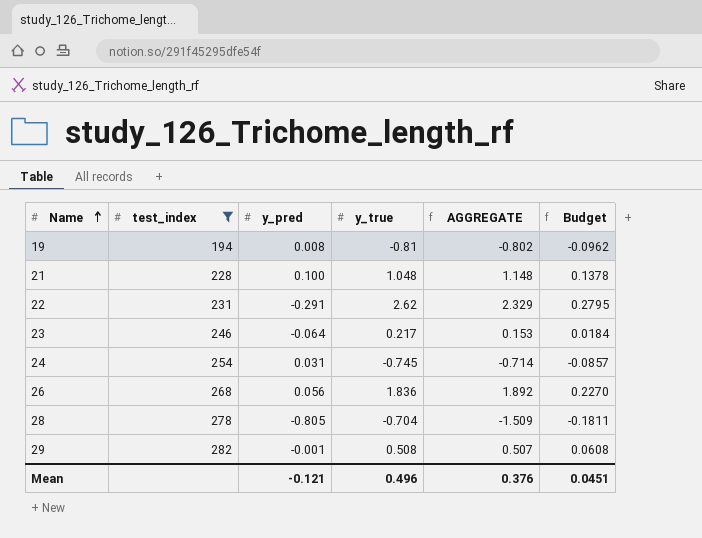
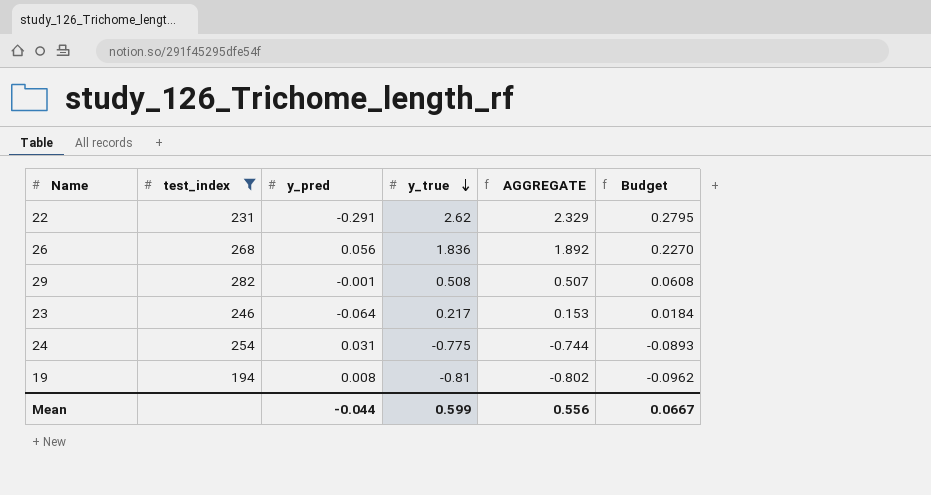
row order: Name ascending -> y_true descending
row 21: 228 | 0.100 | 1.048 | 1.148 | 0.1378 -> none
row 28: 278 | -0.805 | -0.704 | -1.509 | -0.1811 -> none
24 | y_true: -0.745 -> -0.775
24 | AGGREGATE: -0.714 -> -0.744
24 | Budget: -0.0857 -> -0.0893
Mean | y_pred: -0.121 -> -0.044
Mean | y_true: 0.496 -> 0.599
Mean | AGGREGATE: 0.376 -> 0.556
Mean | Budget: 0.0451 -> 0.0667

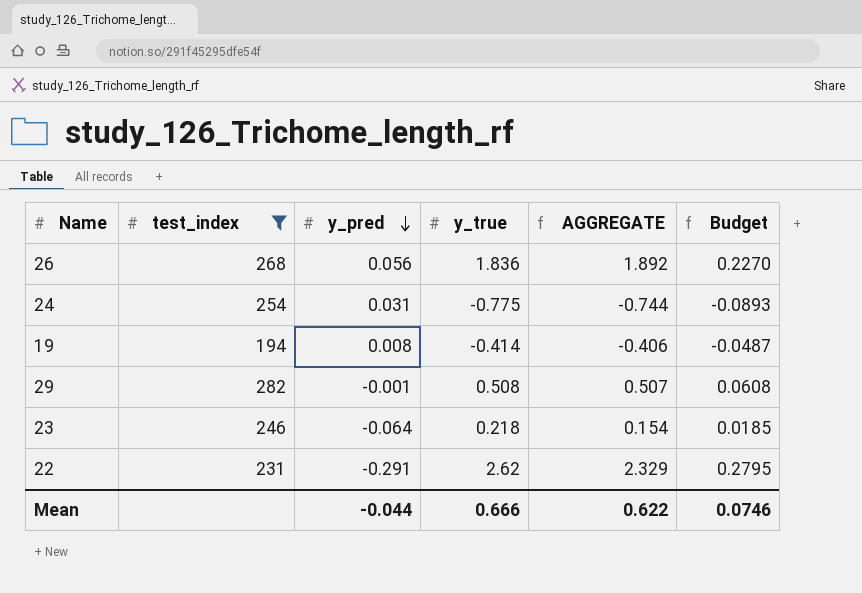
row order: y_true descending -> y_pred descending
19 | y_true: -0.81 -> -0.414
19 | AGGREGATE: -0.802 -> -0.406
19 | Budget: -0.0962 -> -0.0487
23 | y_true: 0.217 -> 0.218
23 | AGGREGATE: 0.153 -> 0.154
23 | Budget: 0.0184 -> 0.0185
Mean | y_true: 0.599 -> 0.666
Mean | AGGREGATE: 0.556 -> 0.622
Mean | Budget: 0.0667 -> 0.0746

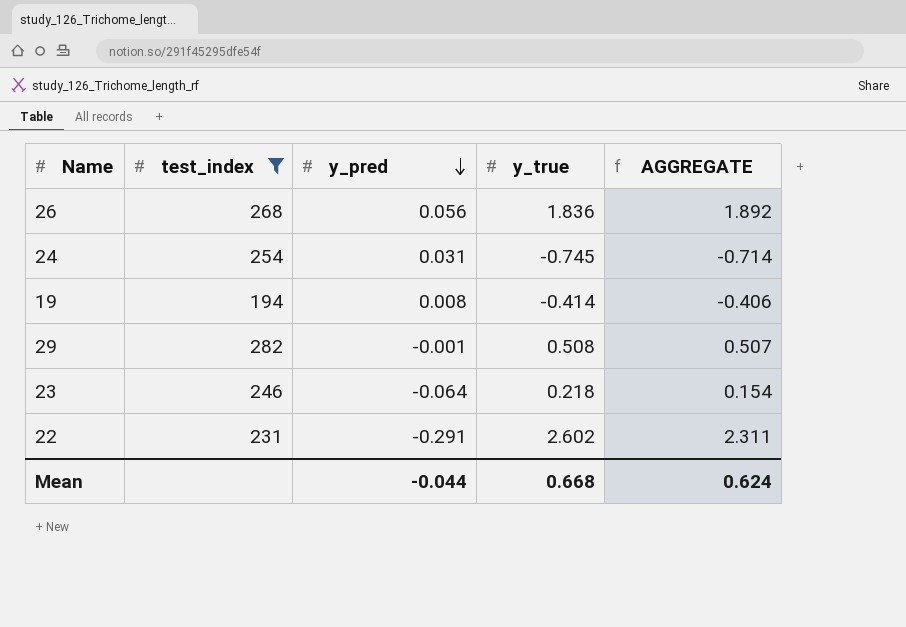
column Budget | formula: [AGGREGATE] * 0.12 -> none
24 | y_true: -0.775 -> -0.745
24 | AGGREGATE: -0.744 -> -0.714
22 | y_true: 2.62 -> 2.602
22 | AGGREGATE: 2.329 -> 2.311
Mean | y_true: 0.666 -> 0.668
Mean | AGGREGATE: 0.622 -> 0.624

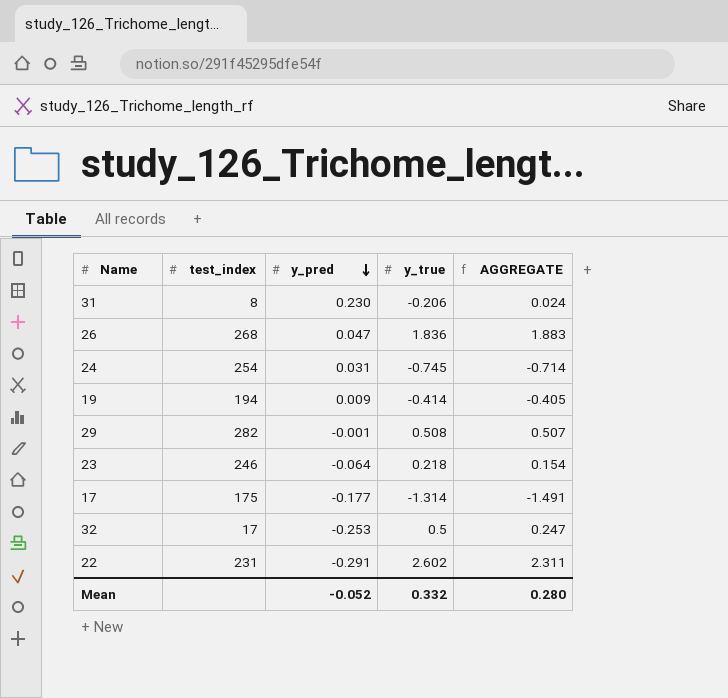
filter: test_index >= 194 -> none
26 | y_pred: 0.056 -> 0.047
26 | AGGREGATE: 1.892 -> 1.883
19 | y_pred: 0.008 -> 0.009
19 | AGGREGATE: -0.406 -> -0.405
Mean | y_pred: -0.044 -> -0.052
Mean | y_true: 0.668 -> 0.332
Mean | AGGREGATE: 0.624 -> 0.280

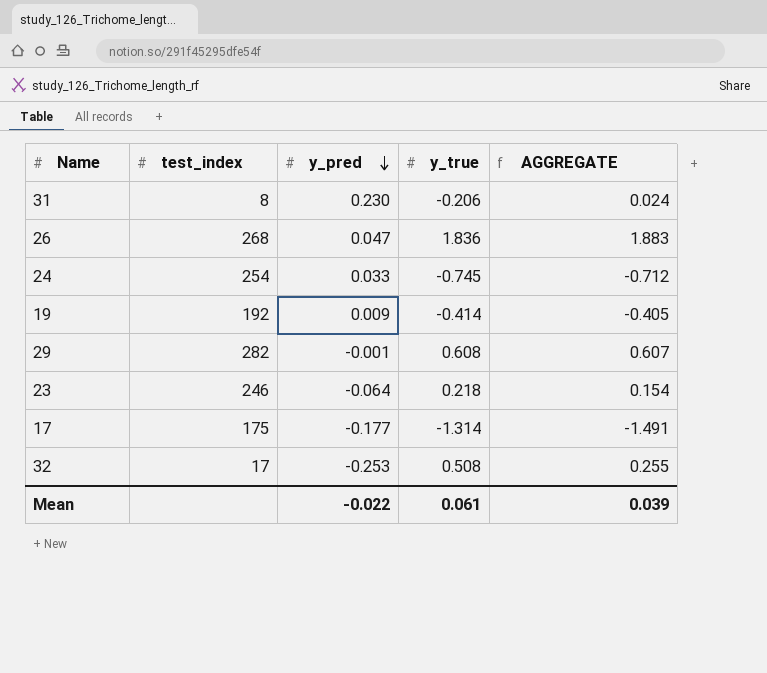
row 22: 231 | -0.291 | 2.602 | 2.311 -> none
24 | y_pred: 0.031 -> 0.033
24 | AGGREGATE: -0.714 -> -0.712
19 | test_index: 194 -> 192
29 | y_true: 0.508 -> 0.608
29 | AGGREGATE: 0.507 -> 0.607
32 | y_true: 0.5 -> 0.508
32 | AGGREGATE: 0.247 -> 0.255
Mean | y_pred: -0.052 -> -0.022
Mean | y_true: 0.332 -> 0.061
Mean | AGGREGATE: 0.280 -> 0.039

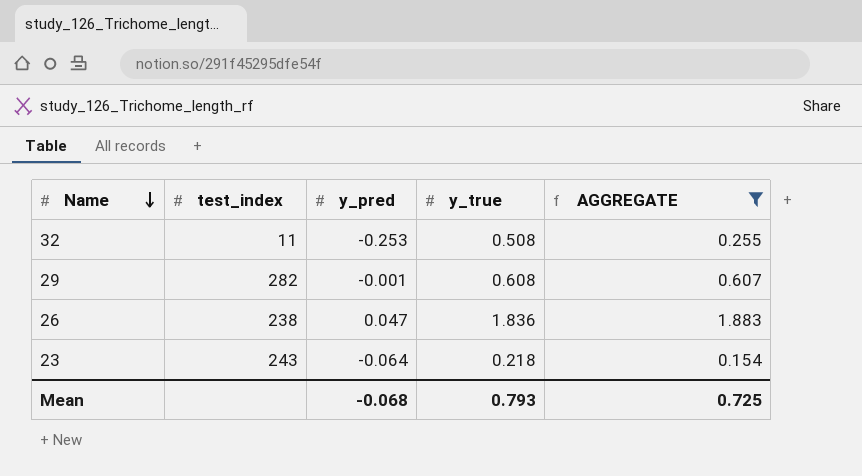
filter: none -> AGGREGATE >= 0.154
row order: y_pred descending -> Name descending
32 | test_index: 17 -> 11
26 | test_index: 268 -> 238
23 | test_index: 246 -> 243
Mean | y_pred: -0.022 -> -0.068
Mean | y_true: 0.061 -> 0.793
Mean | AGGREGATE: 0.039 -> 0.725

